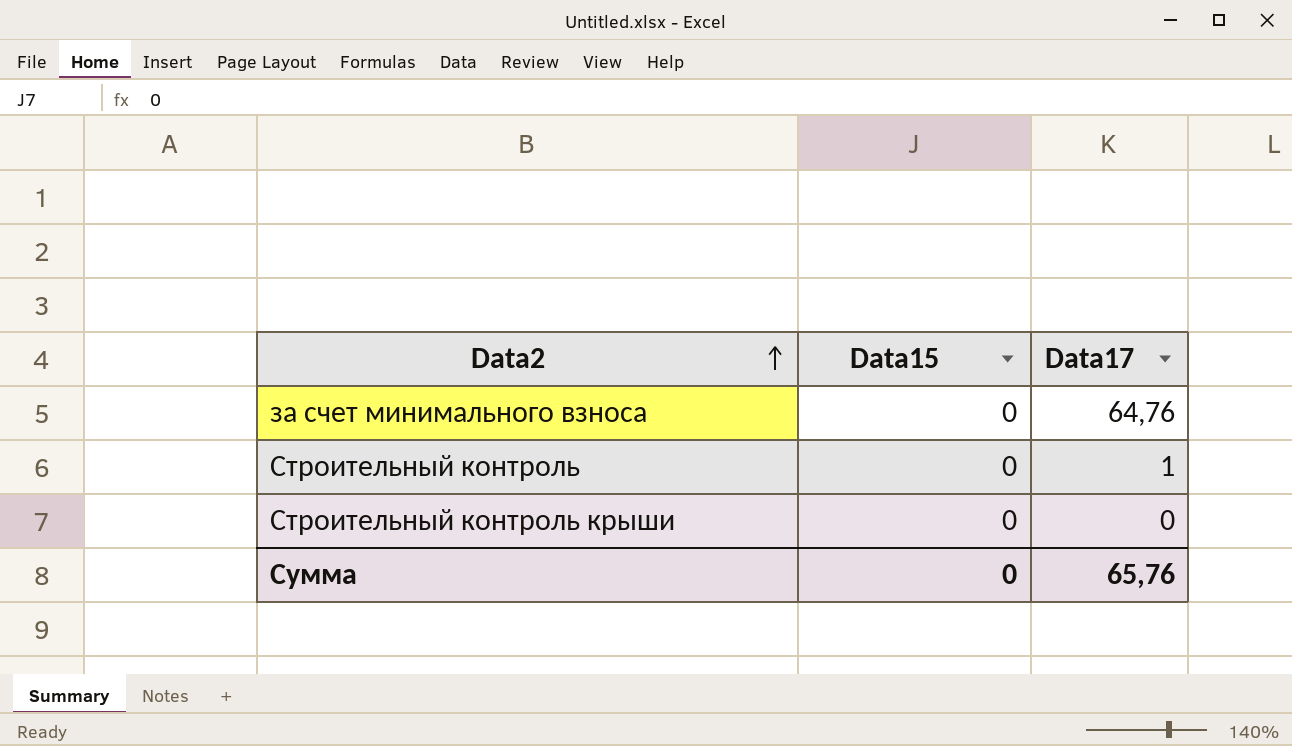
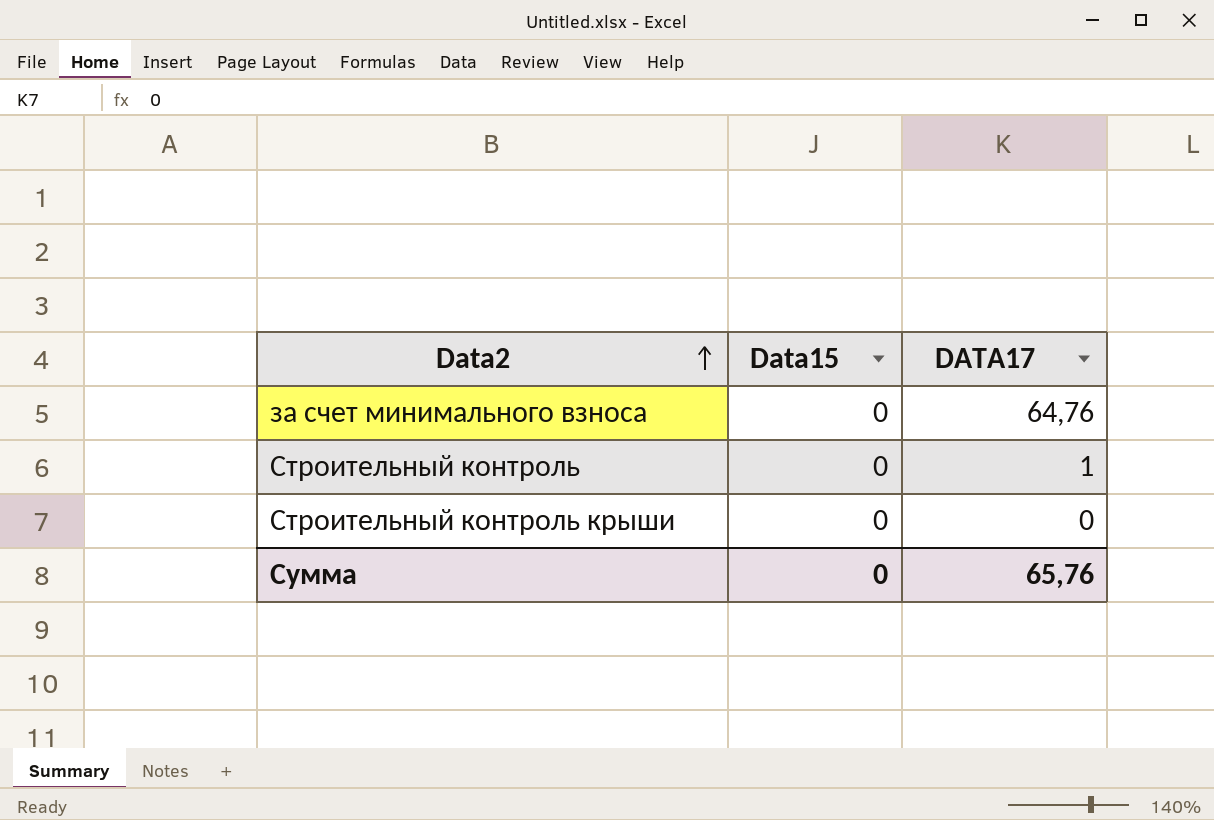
column name: Data17 -> DATA17

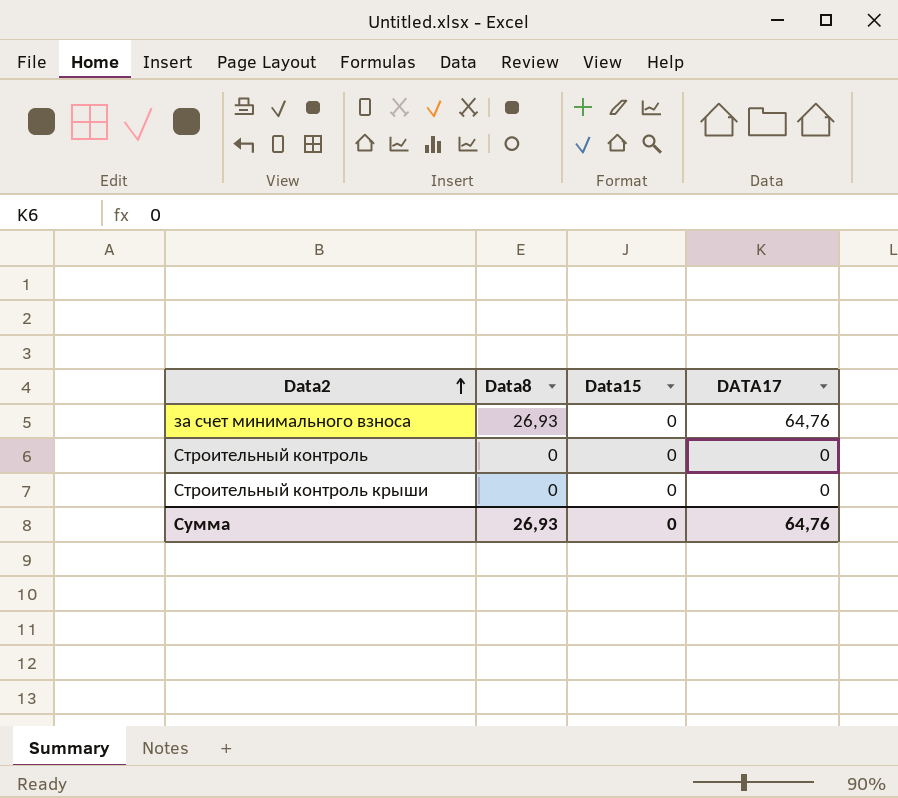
column Data8 | position: none -> 2
Строительный контроль | DATA17: 1 -> 0
Сумма | DATA17: 65,76 -> 64,76

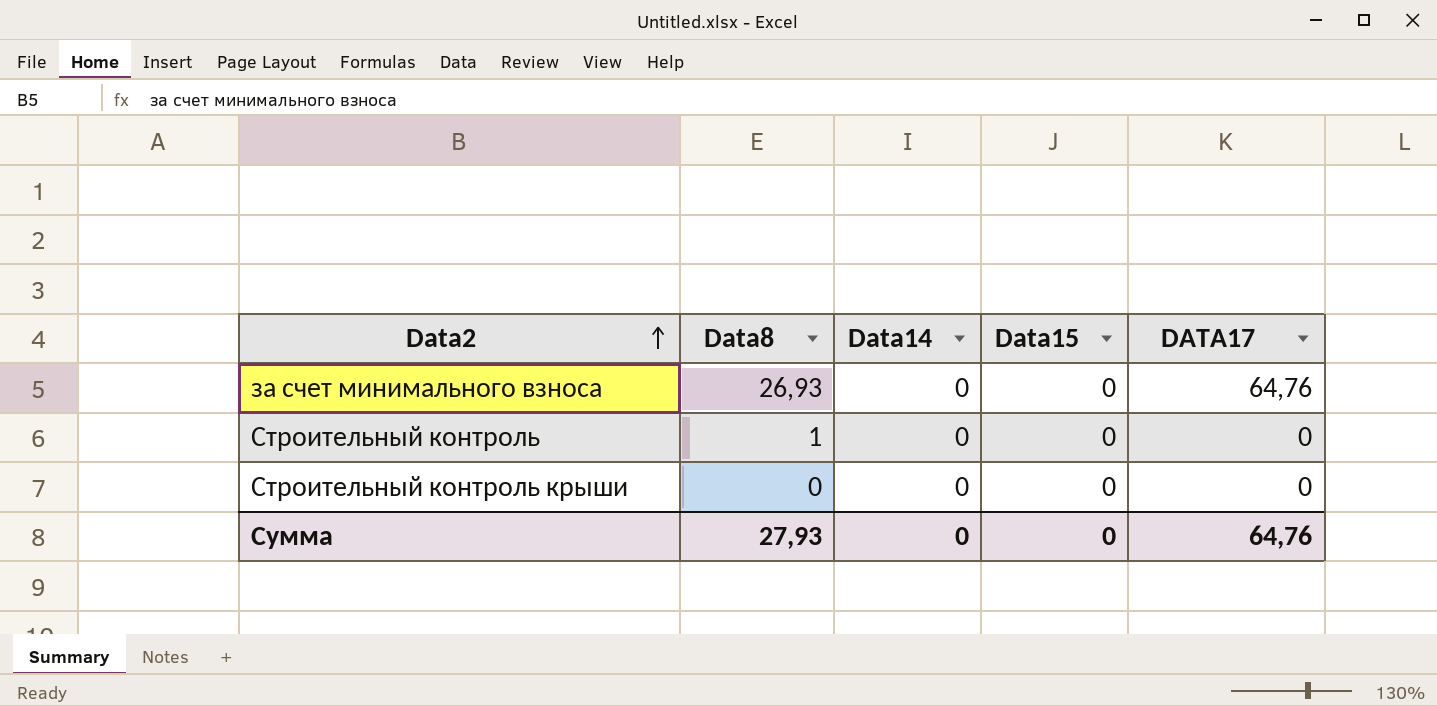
column Data14 | position: none -> 3
Строительный контроль | Data8: 0 -> 1
Сумма | Data8: 26,93 -> 27,93

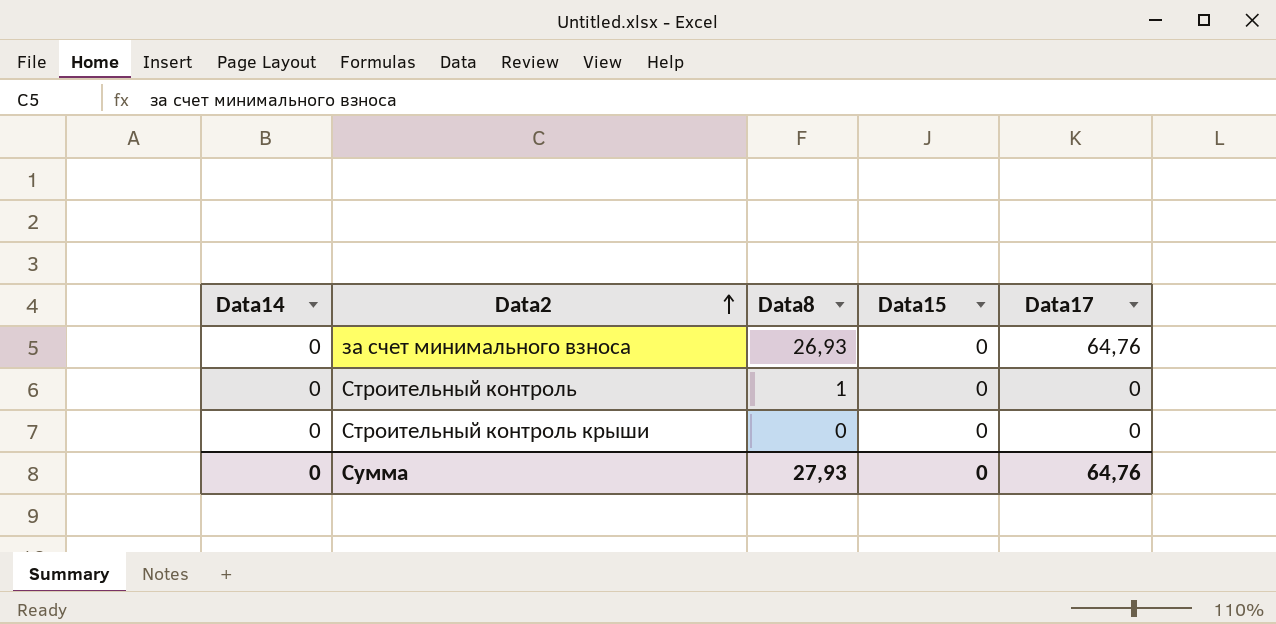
column Data14 | position: 3 -> 1
column name: DATA17 -> Data17

